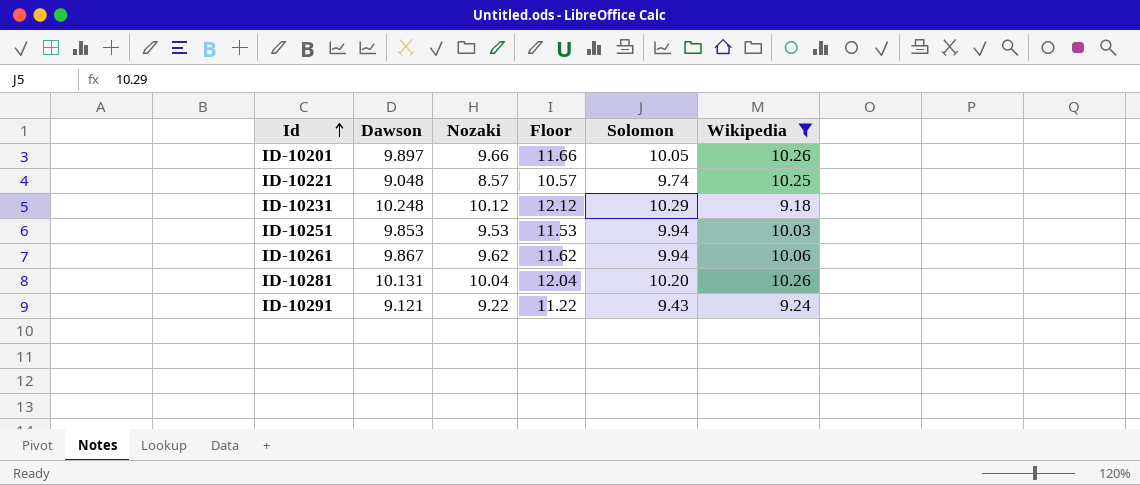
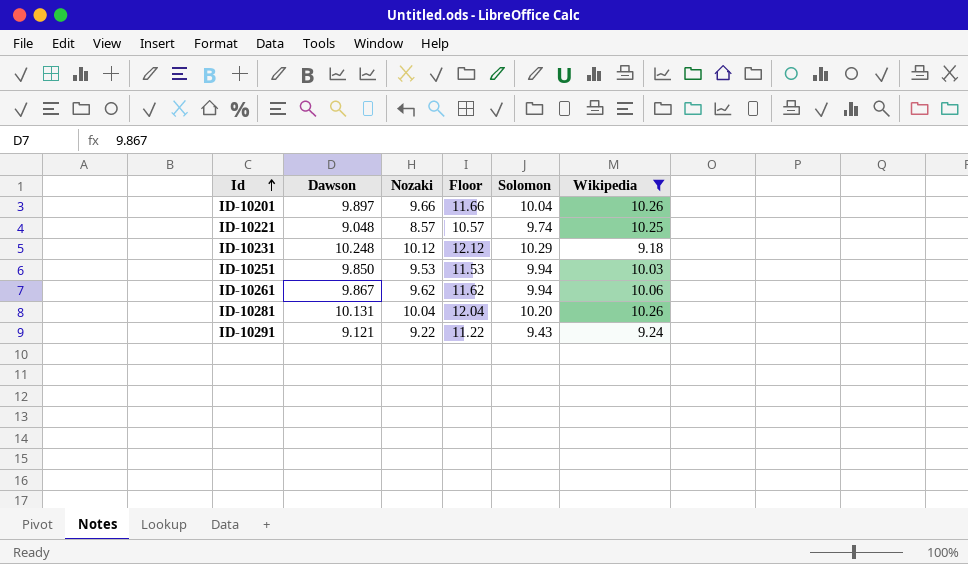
ID-10201 | Solomon: 10.05 -> 10.04
ID-10251 | Dawson: 9.853 -> 9.850

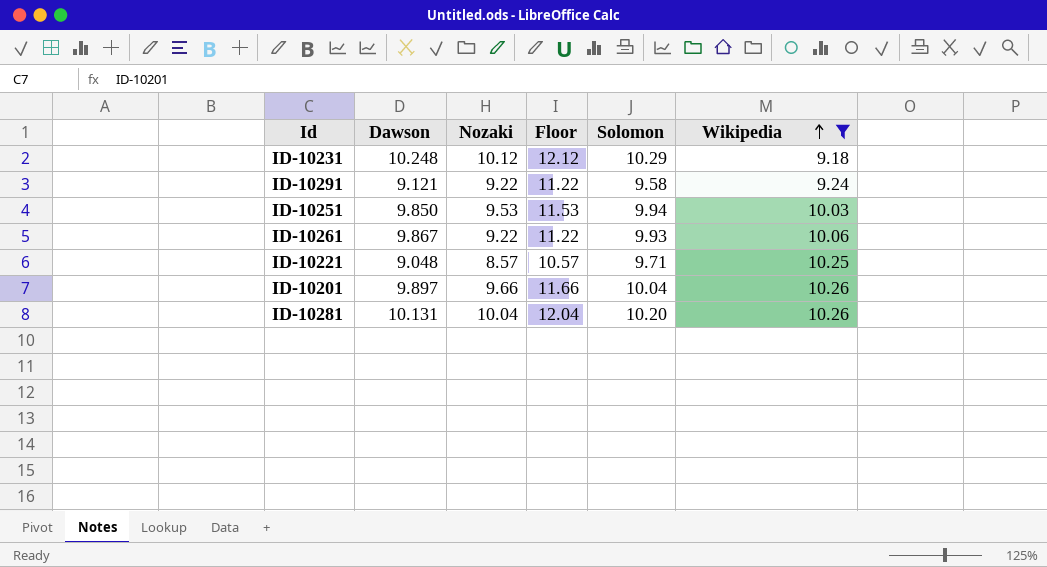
row order: Id ascending -> Wikipedia ascending
ID-10291 | Solomon: 9.43 -> 9.58
ID-10261 | Nozaki: 9.62 -> 9.22
ID-10261 | Floor: 11.62 -> 11.22
ID-10261 | Solomon: 9.94 -> 9.93
ID-10221 | Solomon: 9.74 -> 9.71

